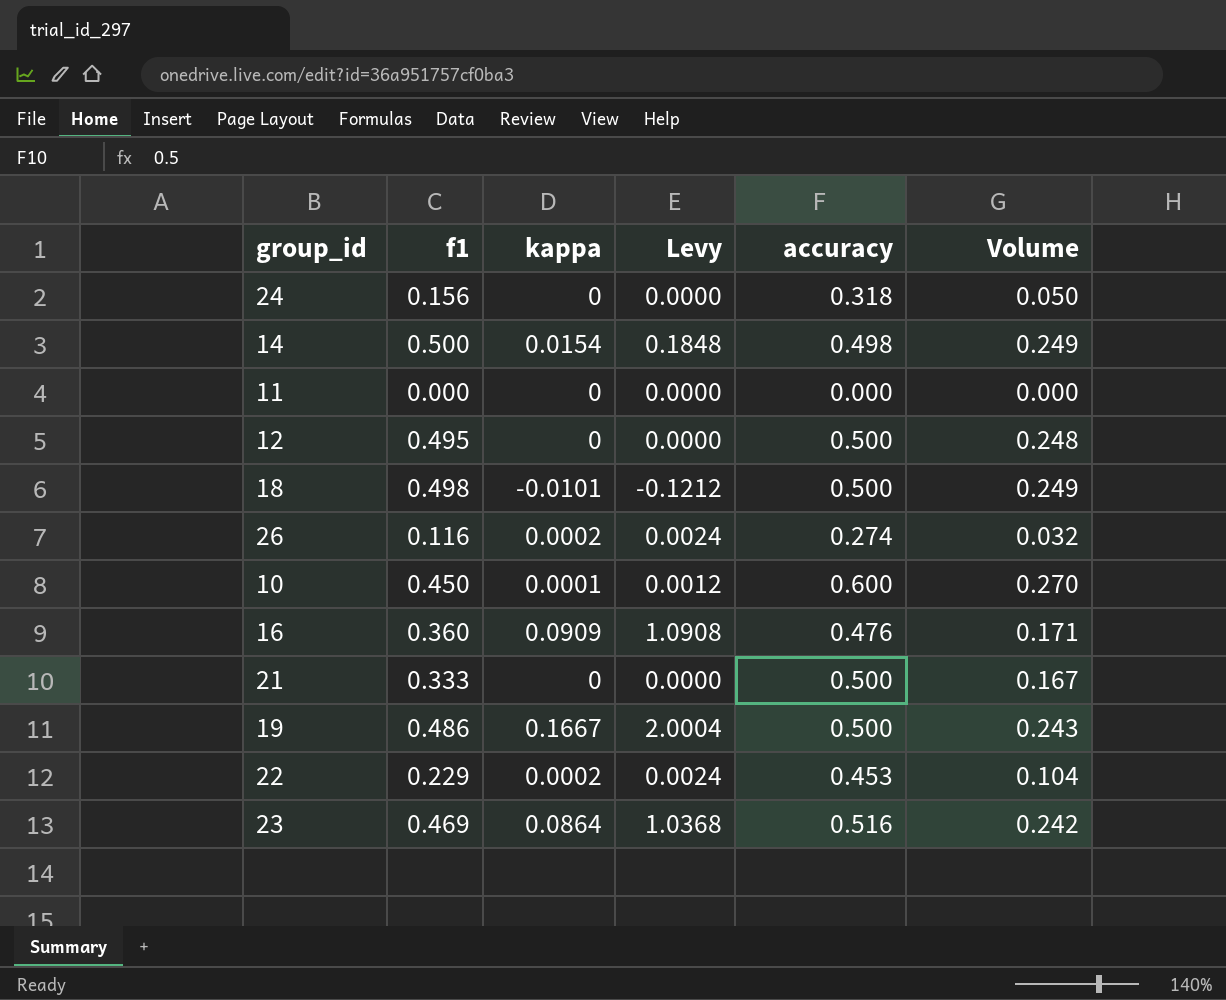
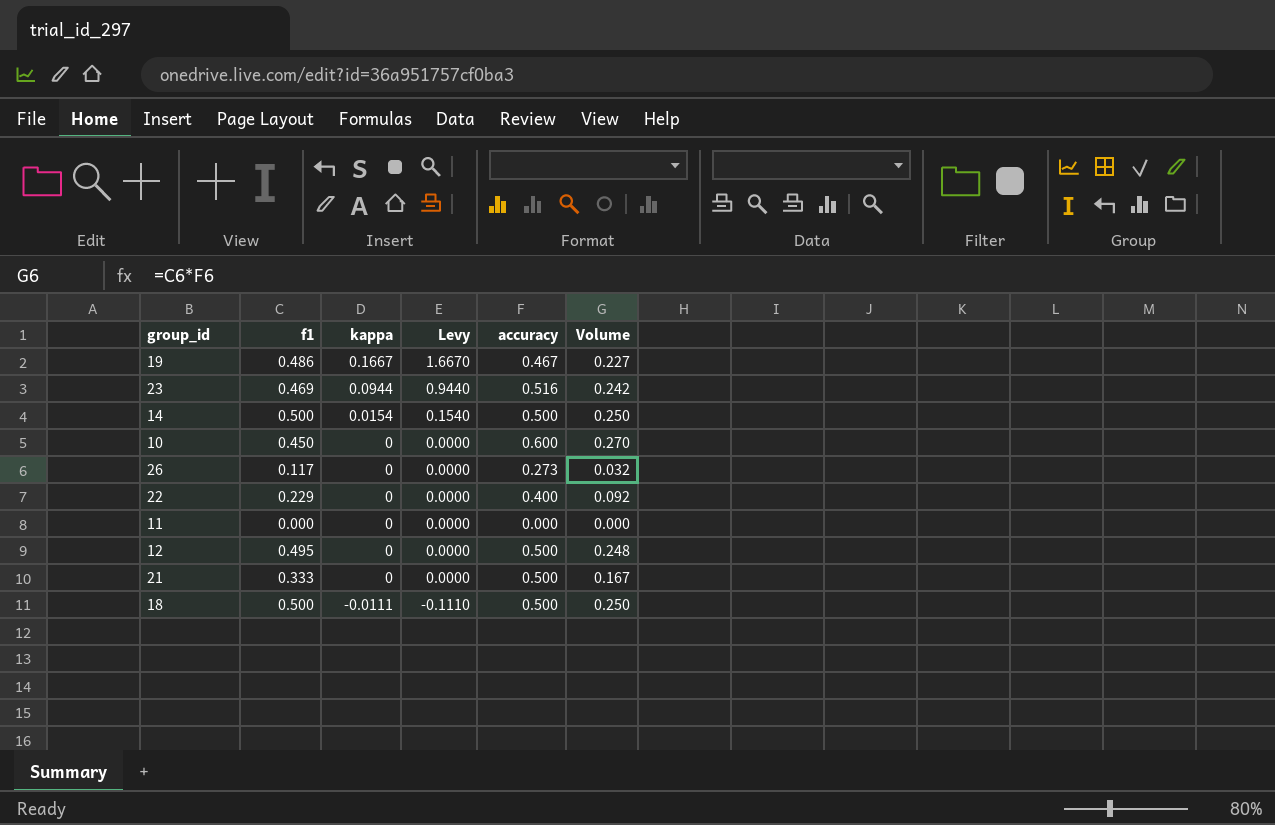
row order: none -> kappa descending
column Levy | formula: [kappa] * 12 -> [kappa] * 10
row 24: 0.156 | 0 | 0.0000 | 0.318 | 0.050 -> none
row 16: 0.360 | 0.0909 | 1.0908 | 0.476 | 0.171 -> none
19 | accuracy: 0.500 -> 0.467
19 | Volume: 0.243 -> 0.227
23 | kappa: 0.0864 -> 0.0944
14 | accuracy: 0.498 -> 0.500
14 | Volume: 0.249 -> 0.250
10 | kappa: 0.0001 -> 0
26 | f1: 0.116 -> 0.117
26 | kappa: 0.0002 -> 0
26 | accuracy: 0.274 -> 0.273
22 | kappa: 0.0002 -> 0
22 | accuracy: 0.453 -> 0.400
22 | Volume: 0.104 -> 0.092
18 | f1: 0.498 -> 0.500
18 | kappa: -0.0101 -> -0.0111
18 | Volume: 0.249 -> 0.250

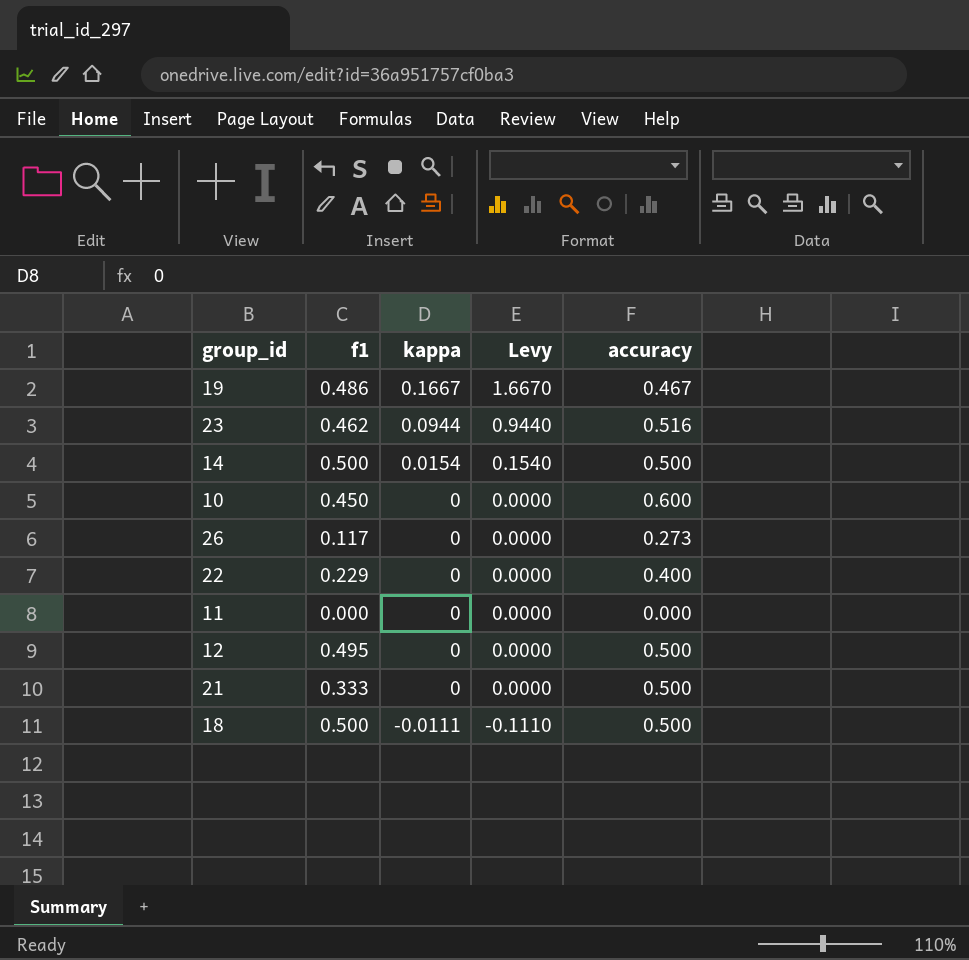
column Volume | formula: [f1] * [accuracy] -> none
23 | f1: 0.469 -> 0.462

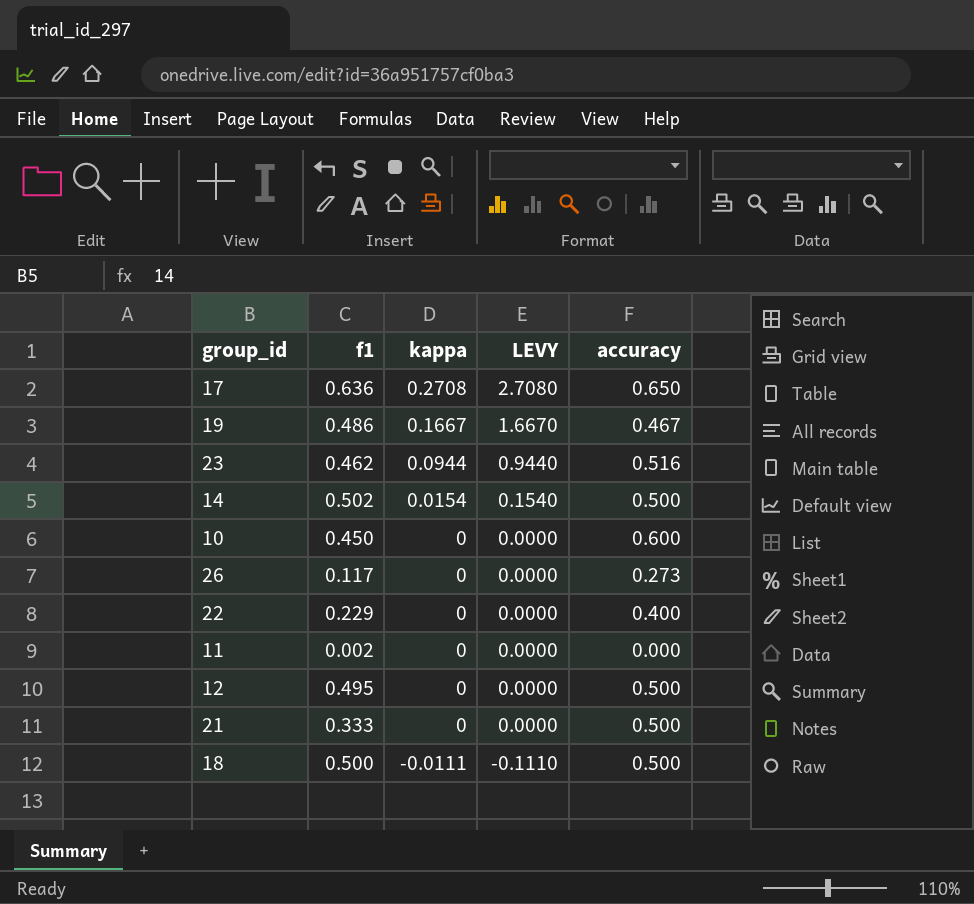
column name: Levy -> LEVY
row 17: none -> 0.636 | 0.2708 | 2.7080 | 0.650
14 | f1: 0.500 -> 0.502
11 | f1: 0.000 -> 0.002

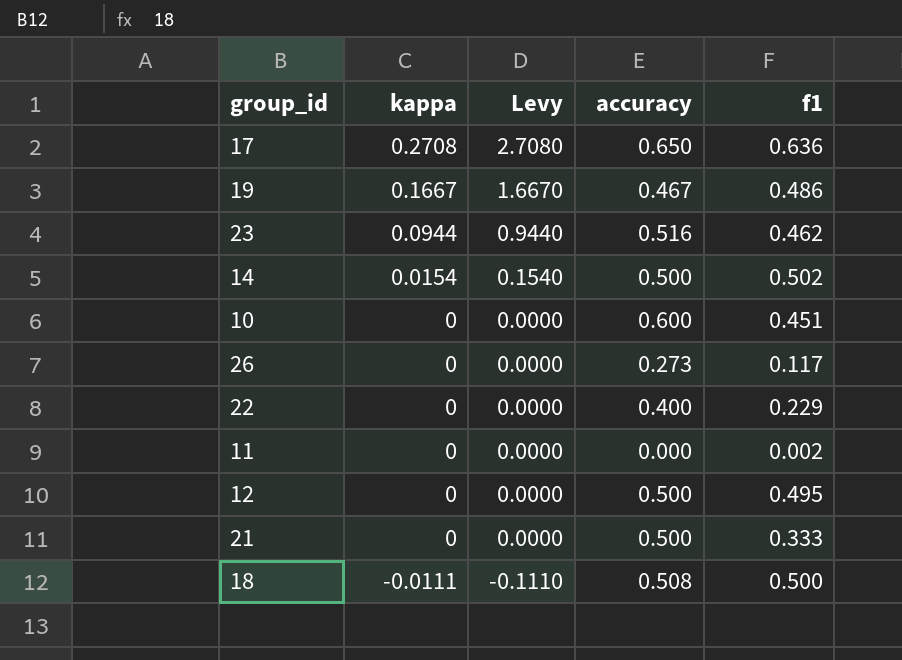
column name: LEVY -> Levy
column f1 | position: 2 -> 5
10 | f1: 0.450 -> 0.451
18 | accuracy: 0.500 -> 0.508

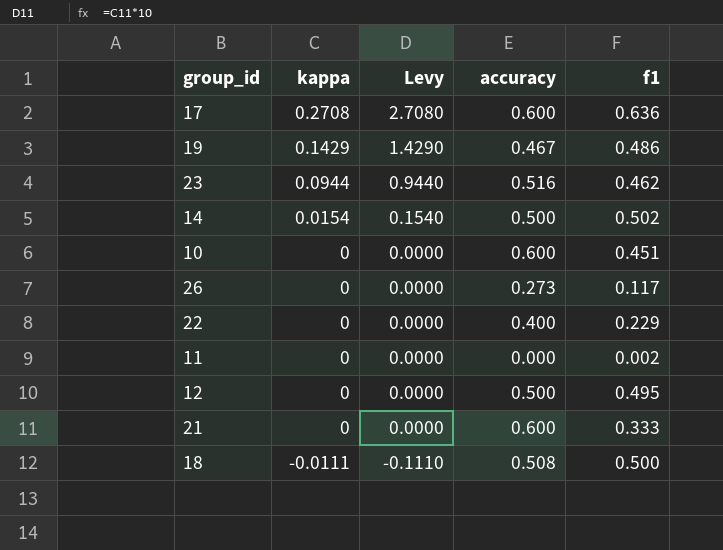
17 | accuracy: 0.650 -> 0.600
19 | kappa: 0.1667 -> 0.1429
19 | Levy: 1.6670 -> 1.4290
21 | accuracy: 0.500 -> 0.600

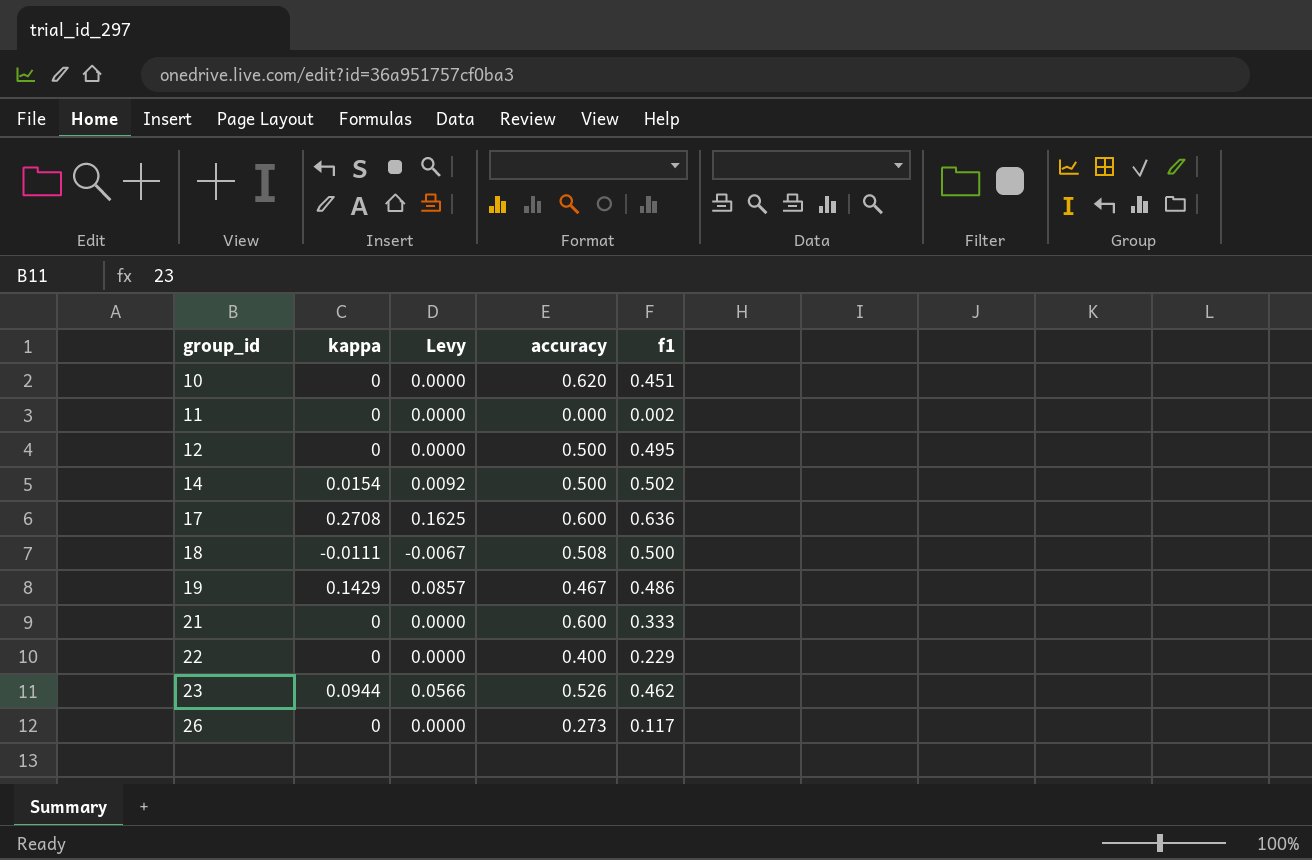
row order: kappa descending -> group_id ascending
column Levy | formula: [kappa] * 10 -> [kappa] * 0.6
10 | accuracy: 0.600 -> 0.620
23 | accuracy: 0.516 -> 0.526

